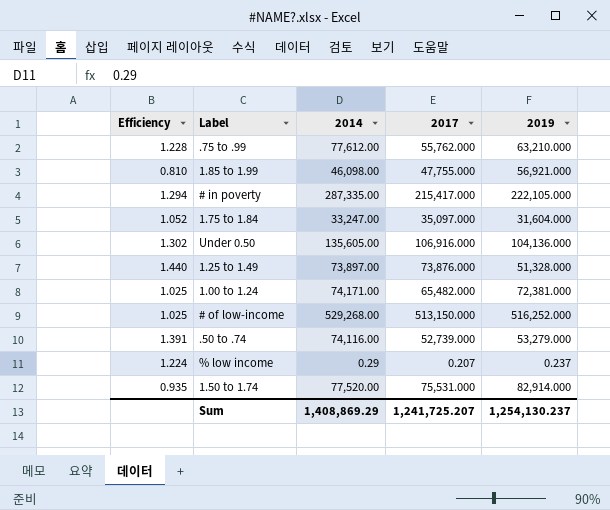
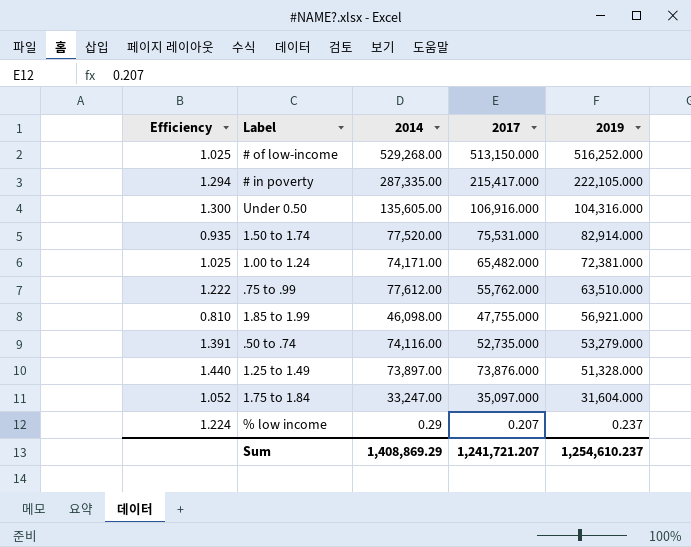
row order: none -> 2019 descending
Under 0.50 | Efficiency: 1.302 -> 1.300
Under 0.50 | 2019: 104,136.000 -> 104,316.000
.75 to .99 | Efficiency: 1.228 -> 1.222
.75 to .99 | 2019: 63,210.000 -> 63,510.000
.50 to .74 | 2017: 52,739.000 -> 52,735.000
Sum | 2017: 1,241,725.207 -> 1,241,721.207
Sum | 2019: 1,254,130.237 -> 1,254,610.237

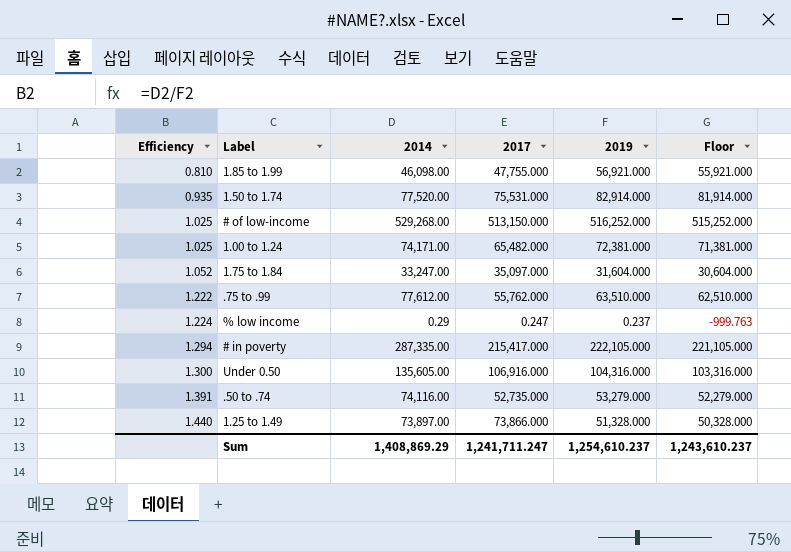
row order: 2019 descending -> Efficiency ascending
column Floor | formula: none -> [2019] - 1000
% low income | 2017: 0.207 -> 0.247
1.25 to 1.49 | 2017: 73,876.000 -> 73,866.000
Sum | 2017: 1,241,721.207 -> 1,241,711.247

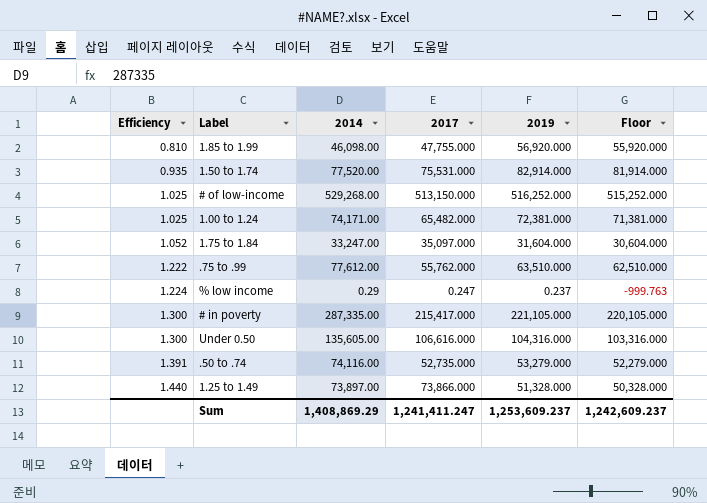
1.85 to 1.99 | 2019: 56,921.000 -> 56,920.000
1.85 to 1.99 | Floor: 55,921.000 -> 55,920.000
# in poverty | Efficiency: 1.294 -> 1.300
# in poverty | 2019: 222,105.000 -> 221,105.000
# in poverty | Floor: 221,105.000 -> 220,105.000
Under 0.50 | 2017: 106,916.000 -> 106,616.000
Sum | 2017: 1,241,711.247 -> 1,241,411.247
Sum | 2019: 1,254,610.237 -> 1,253,609.237
Sum | Floor: 1,243,610.237 -> 1,242,609.237

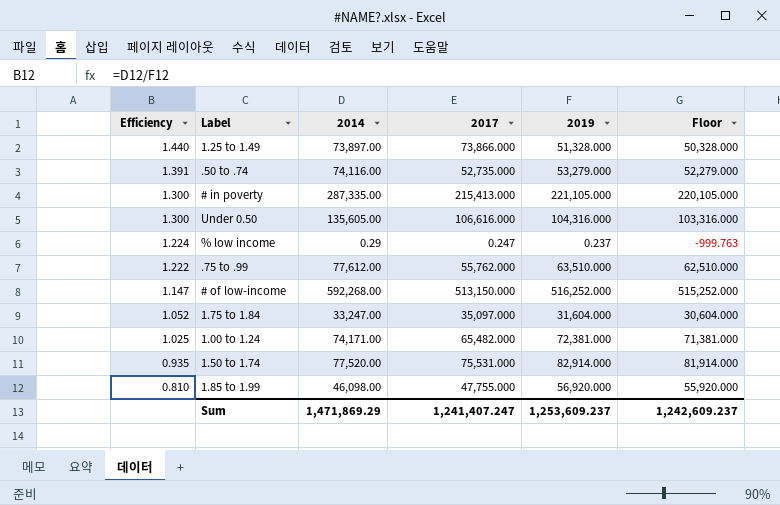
row order: Efficiency ascending -> Efficiency descending
# in poverty | 2017: 215,417.000 -> 215,413.000
# of low-income | Efficiency: 1.025 -> 1.147
# of low-income | 2014: 529,268.00 -> 592,268.00
Sum | 2014: 1,408,869.29 -> 1,471,869.29
Sum | 2017: 1,241,411.247 -> 1,241,407.247

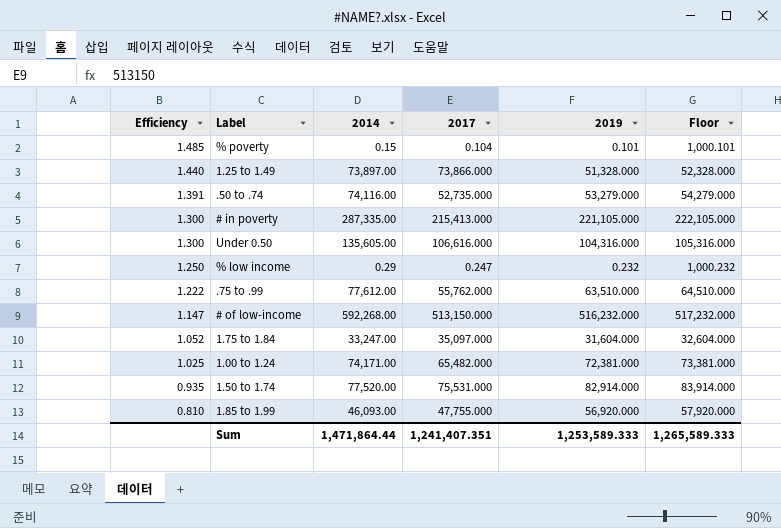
column Floor | formula: [2019] - 1000 -> [2019] + 1000
row % poverty: none -> 1.485 | 0.15 | 0.104 | 0.101 | 1,000.101
% low income | Efficiency: 1.224 -> 1.250
% low income | 2019: 0.237 -> 0.232
# of low-income | 2019: 516,252.000 -> 516,232.000
1.85 to 1.99 | 2014: 46,098.00 -> 46,093.00
Sum | 2014: 1,471,869.29 -> 1,471,864.44
Sum | 2017: 1,241,407.247 -> 1,241,407.351
Sum | 2019: 1,253,609.237 -> 1,253,589.333
Sum | Floor: 1,242,609.237 -> 1,265,589.333

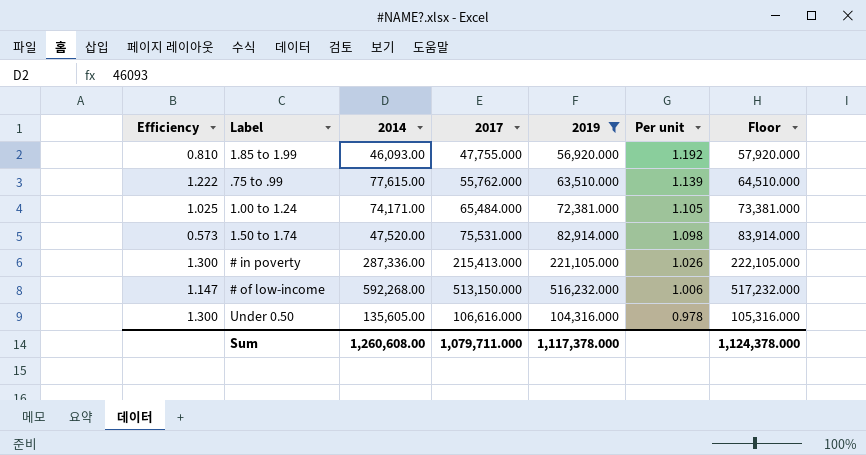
filter: none -> 2019 >= 56,920.000
row order: Efficiency descending -> Per unit descending
column Per unit | formula: none -> [2019] / [2017]
.75 to .99 | 2014: 77,612.00 -> 77,615.00
1.00 to 1.24 | 2017: 65,482.000 -> 65,484.000
1.50 to 1.74 | Efficiency: 0.935 -> 0.573
1.50 to 1.74 | 2014: 77,520.00 -> 47,520.00
# in poverty | 2014: 287,335.00 -> 287,336.00
Sum | 2014: 1,471,864.44 -> 1,260,608.00
Sum | 2017: 1,241,407.351 -> 1,079,711.000
Sum | 2019: 1,253,589.333 -> 1,117,378.000
Sum | Floor: 1,265,589.333 -> 1,124,378.000

